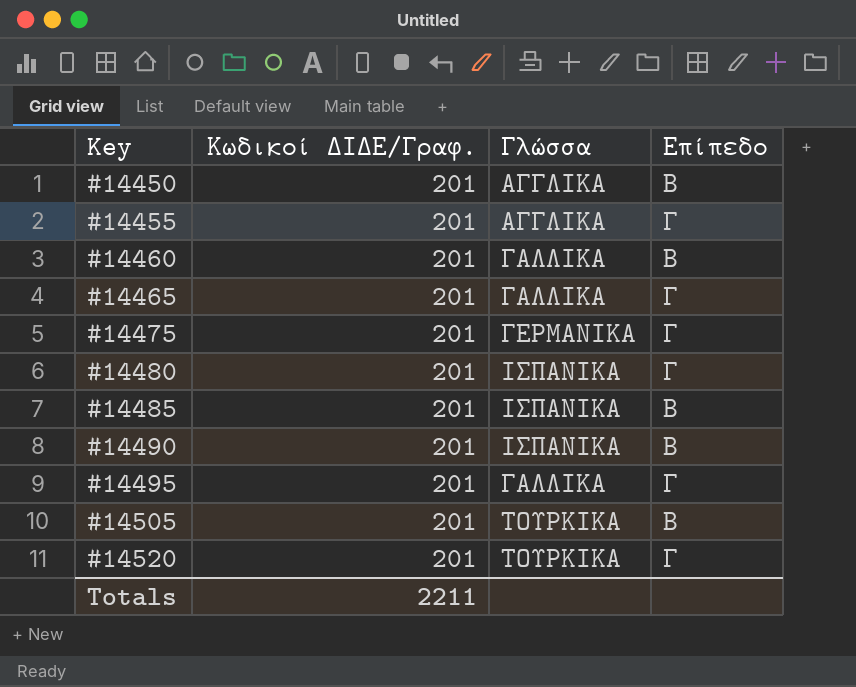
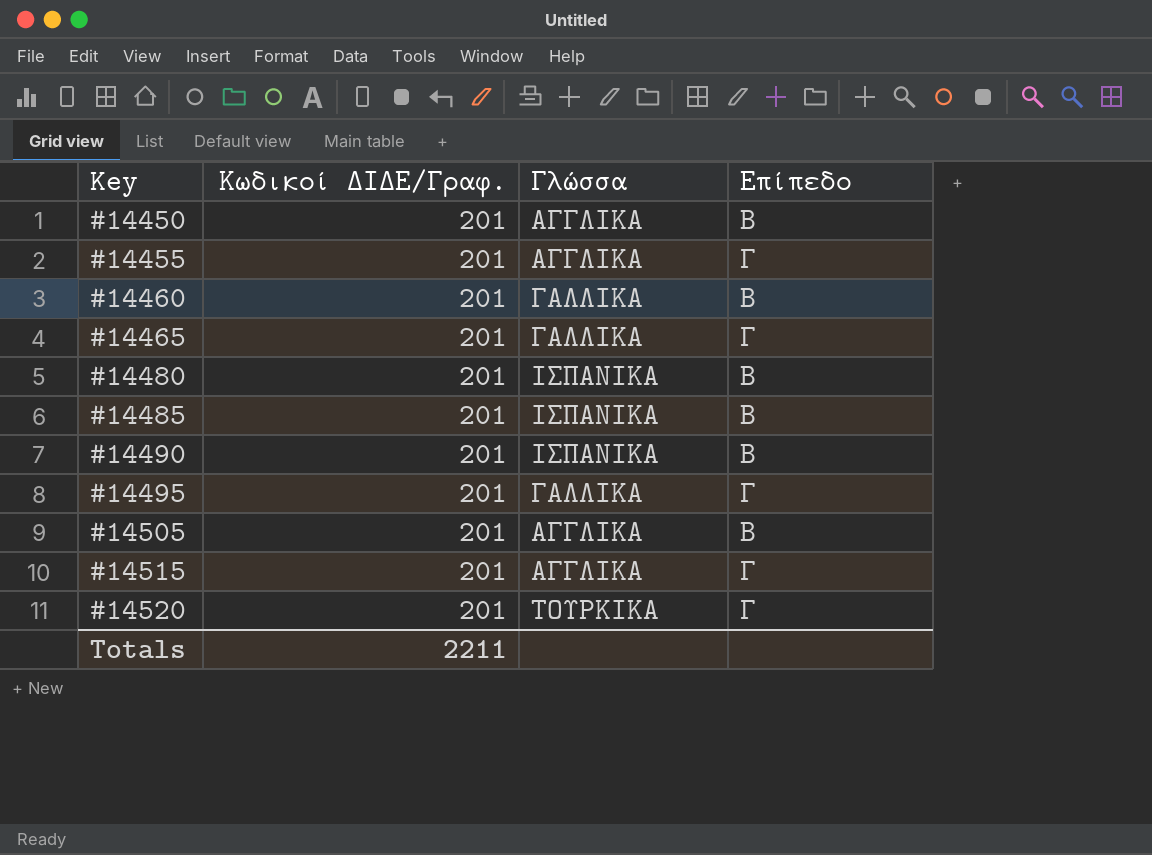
row #14475: 201 | ΓΕΡΜΑΝΙΚΑ | Γ -> none
#14480 | Επίπεδο: Γ -> Β
#14505 | Γλώσσα: ΤΟΥΡΚΙΚΑ -> ΑΓΓΛΙΚΑ
row #14515: none -> 201 | ΑΓΓΛΙΚΑ | Γ

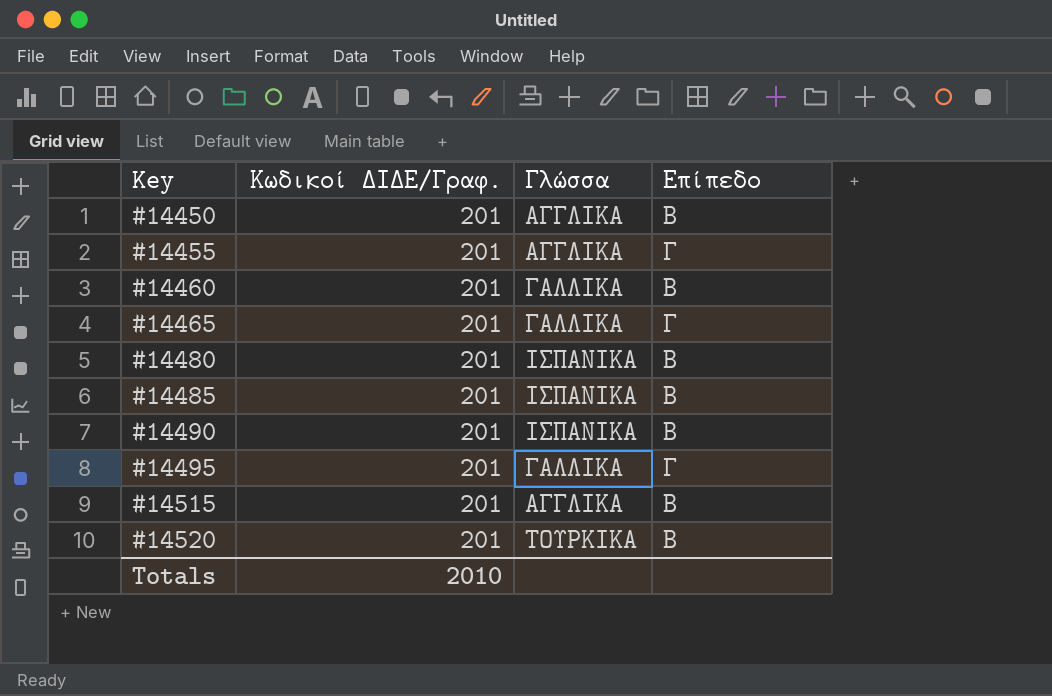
row #14505: 201 | ΑΓΓΛΙΚΑ | Β -> none
#14515 | Επίπεδο: Γ -> Β
#14520 | Επίπεδο: Γ -> Β
Totals | Κωδικοί ΔΙΔΕ/Γραφ.: 2211 -> 2010

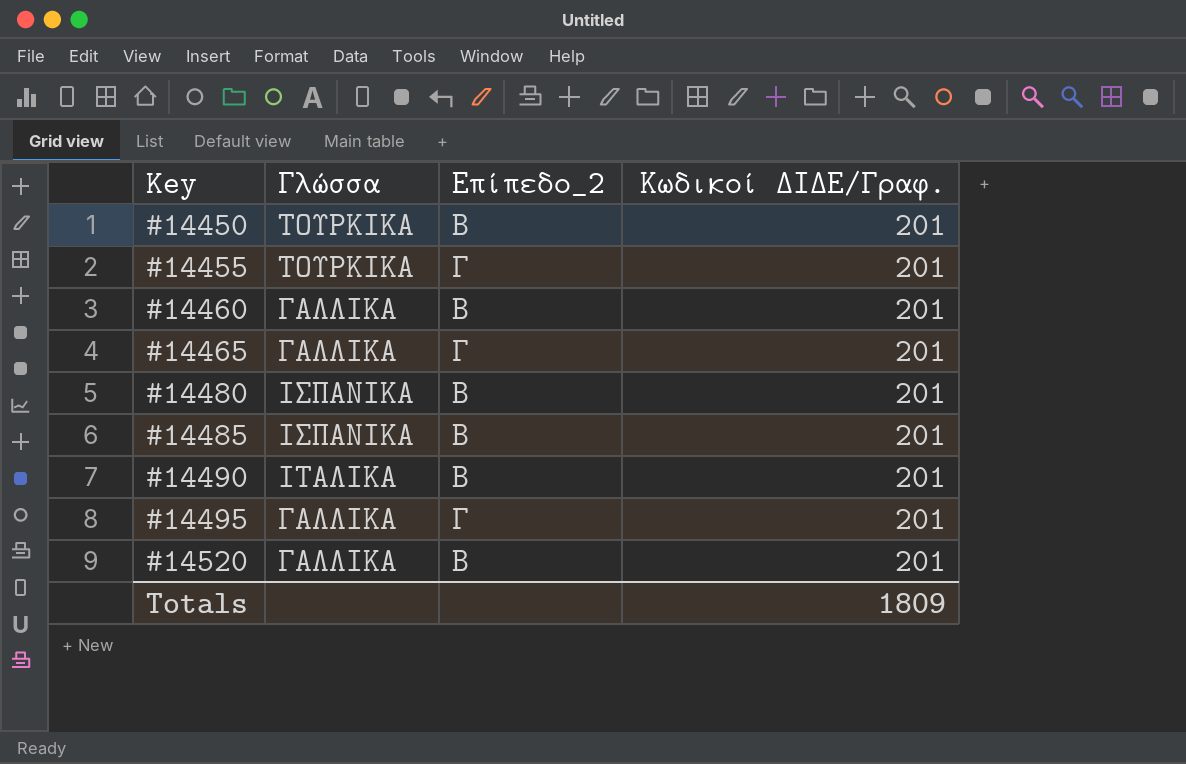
column name: Επίπεδο -> Επίπεδο_2
column Κωδικοί ΔΙΔΕ/Γραφ. | position: 2 -> 4
row #14515: 201 | ΑΓΓΛΙΚΑ | Β -> none
#14450 | Γλώσσα: ΑΓΓΛΙΚΑ -> ΤΟΥΡΚΙΚΑ
#14455 | Γλώσσα: ΑΓΓΛΙΚΑ -> ΤΟΥΡΚΙΚΑ
#14490 | Γλώσσα: ΙΣΠΑΝΙΚΑ -> ΙΤΑΛΙΚΑ
#14520 | Γλώσσα: ΤΟΥΡΚΙΚΑ -> ΓΑΛΛΙΚΑ
Totals | Κωδικοί ΔΙΔΕ/Γραφ.: 2010 -> 1809

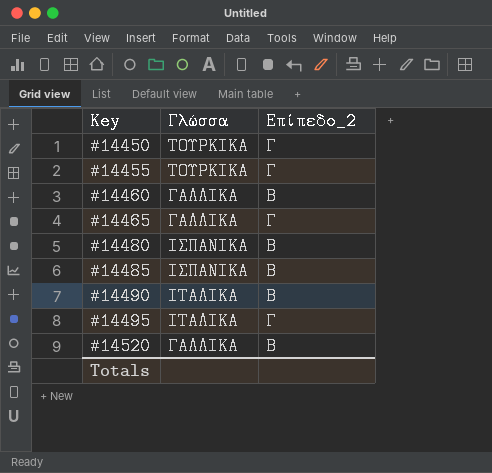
column Κωδικοί ΔΙΔΕ/Γραφ. | position: 4 -> none
#14450 | Επίπεδο_2: Β -> Γ
#14495 | Γλώσσα: ΓΑΛΛΙΚΑ -> ΙΤΑΛΙΚΑ

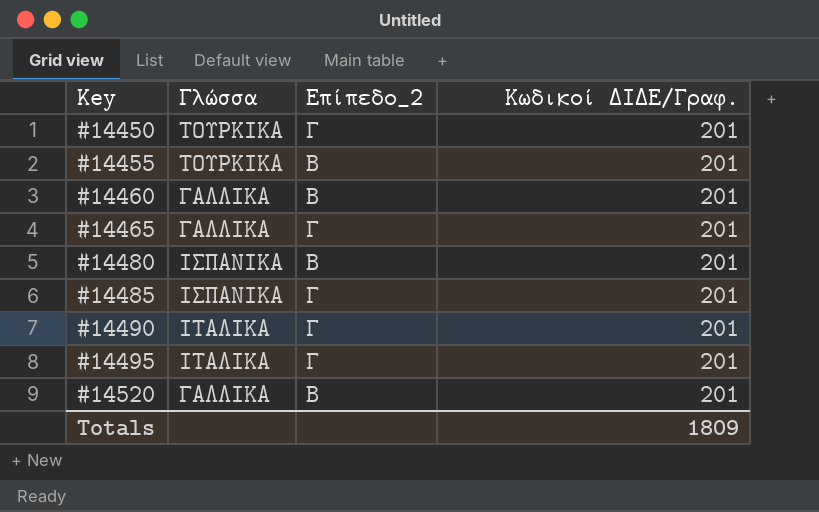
column Κωδικοί ΔΙΔΕ/Γραφ. | position: none -> 4
#14455 | Επίπεδο_2: Γ -> Β
#14485 | Επίπεδο_2: Β -> Γ
#14490 | Επίπεδο_2: Β -> Γ

